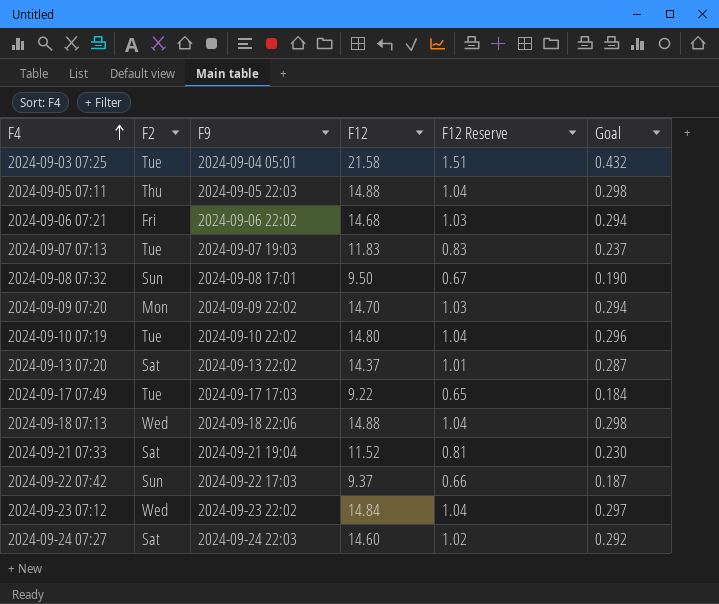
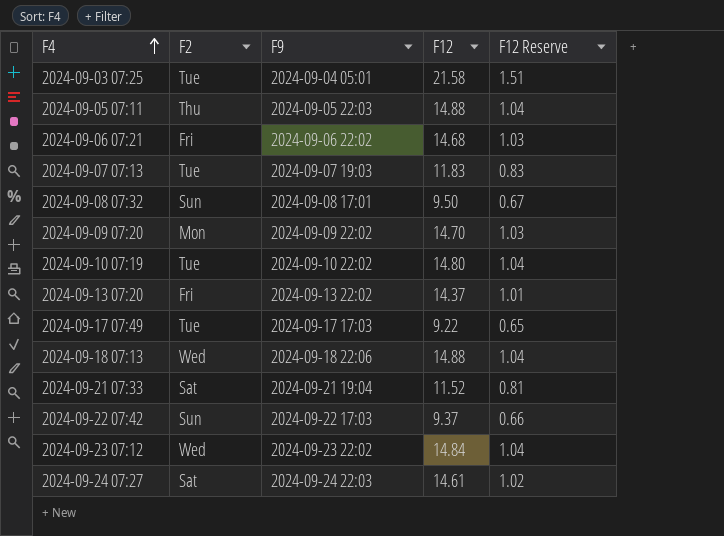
column Goal | formula: [F12] * 0.02 -> none
2024-09-13 07:20 | F2: Sat -> Fri
2024-09-24 07:27 | F12: 14.60 -> 14.61

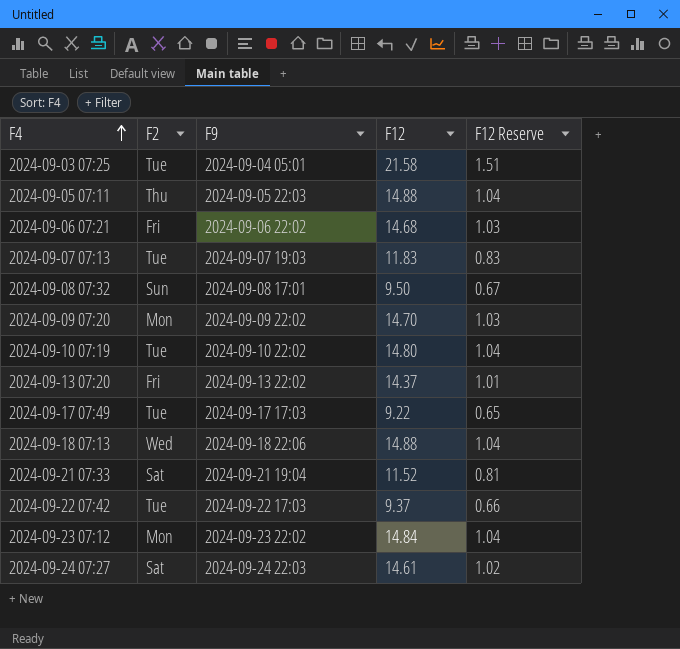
2024-09-22 07:42 | F2: Sun -> Tue
2024-09-23 07:12 | F2: Wed -> Mon

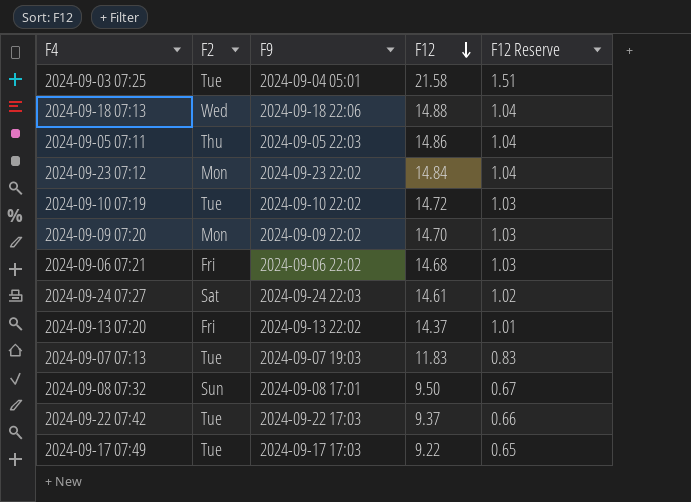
row order: F4 ascending -> F12 descending
row 2024-09-21 07:33: Sat | 2024-09-21 19:04 | 11.52 | 0.81 -> none
2024-09-05 07:11 | F12: 14.88 -> 14.86
2024-09-10 07:19 | F12: 14.80 -> 14.72
2024-09-10 07:19 | F12 Reserve: 1.04 -> 1.03

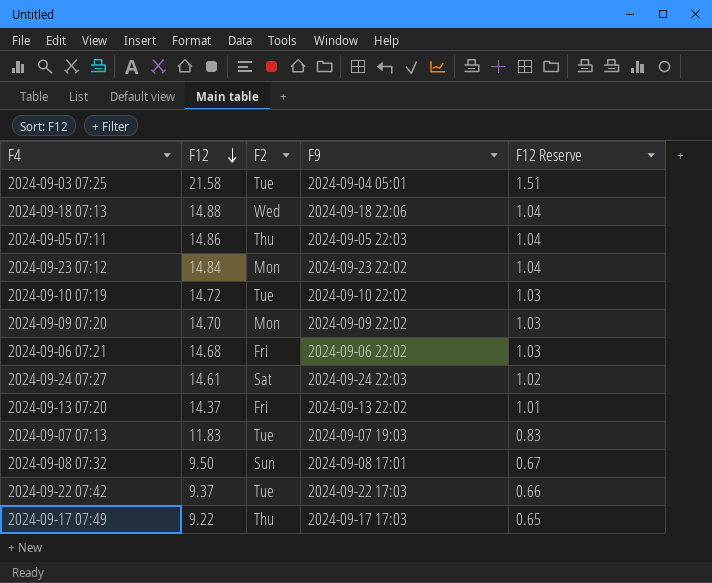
column F12 | position: 4 -> 2
2024-09-17 07:49 | F2: Tue -> Thu

